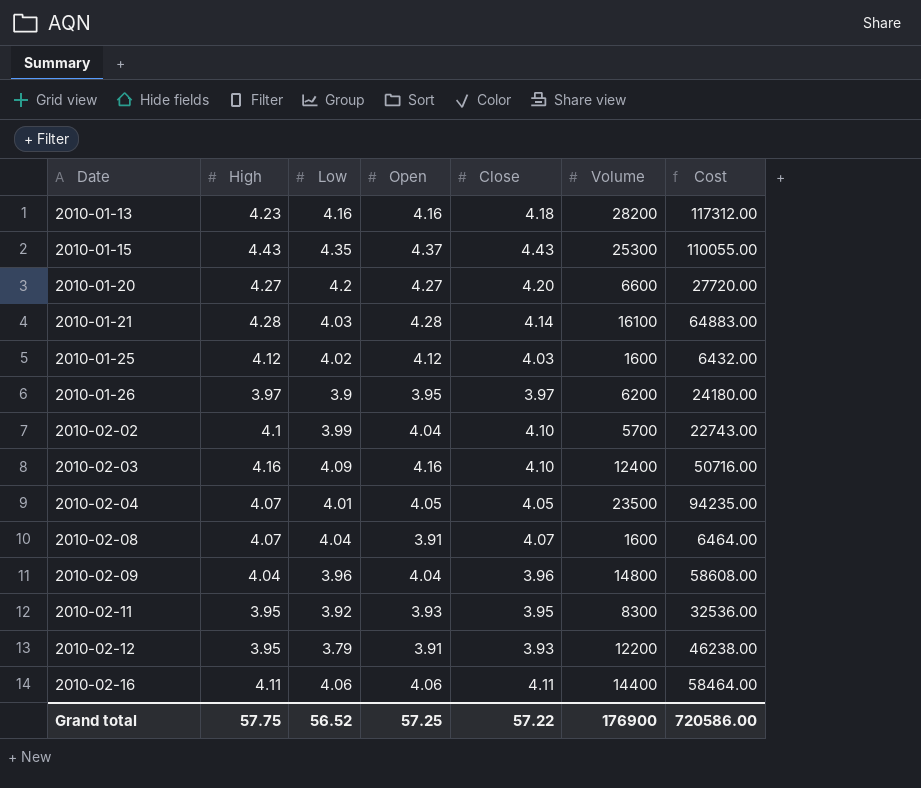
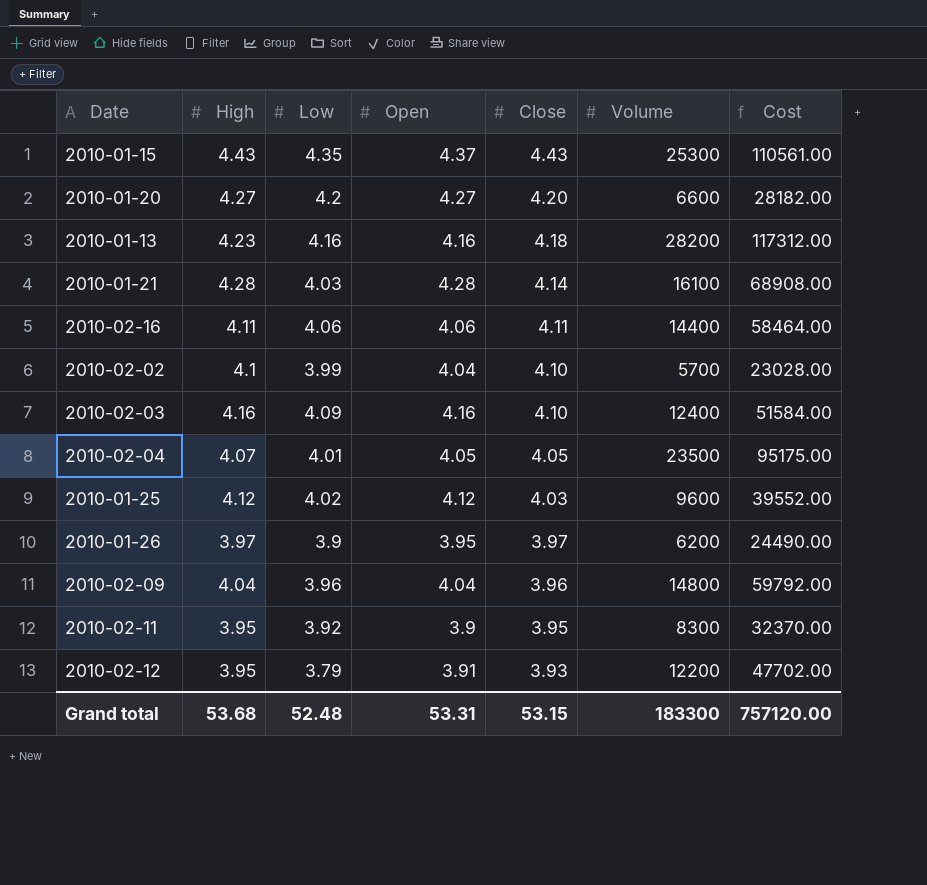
row order: Date ascending -> Close descending
column Cost | formula: [Low] * [Volume] -> [Open] * [Volume]
row 2010-02-08: 4.07 | 4.04 | 3.91 | 4.07 | 1600 | 6464.00 -> none
2010-01-25 | Volume: 1600 -> 9600
2010-02-11 | Open: 3.93 -> 3.9
Grand total | High: 57.75 -> 53.68
Grand total | Low: 56.52 -> 52.48
Grand total | Open: 57.25 -> 53.31
Grand total | Close: 57.22 -> 53.15
Grand total | Volume: 176900 -> 183300
Grand total | Cost: 720586.00 -> 757120.00

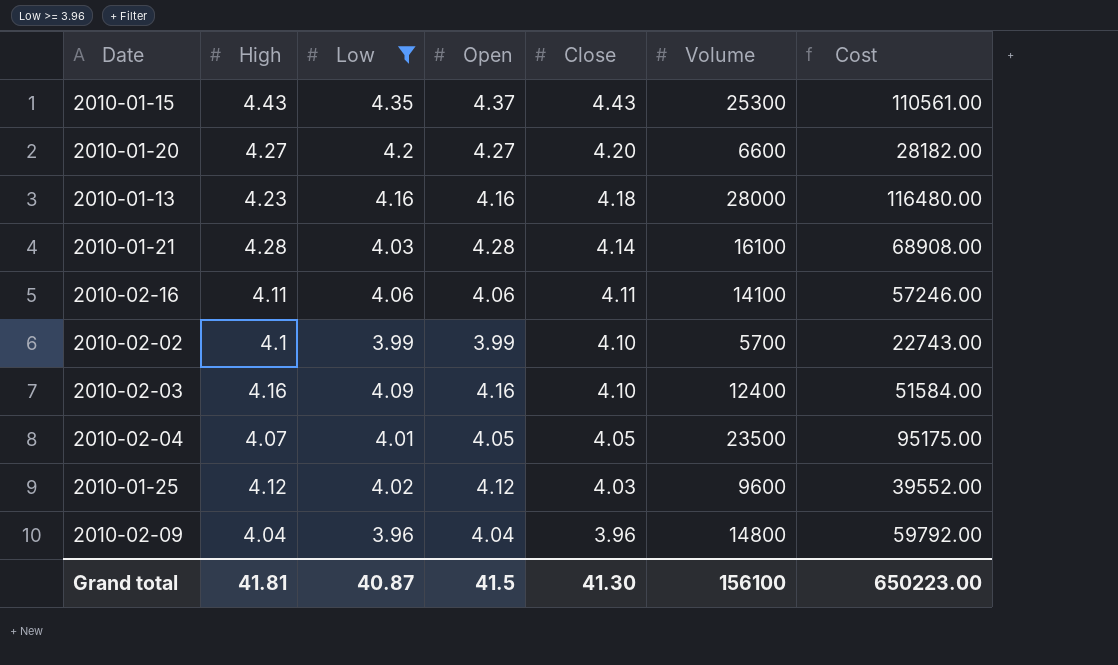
filter: none -> Low >= 3.96
2010-01-13 | Volume: 28200 -> 28000
2010-01-13 | Cost: 117312.00 -> 116480.00
2010-02-16 | Volume: 14400 -> 14100
2010-02-16 | Cost: 58464.00 -> 57246.00
2010-02-02 | Open: 4.04 -> 3.99
2010-02-02 | Cost: 23028.00 -> 22743.00
Grand total | High: 53.68 -> 41.81
Grand total | Low: 52.48 -> 40.87
Grand total | Open: 53.31 -> 41.5
Grand total | Close: 53.15 -> 41.30
Grand total | Volume: 183300 -> 156100
Grand total | Cost: 757120.00 -> 650223.00

